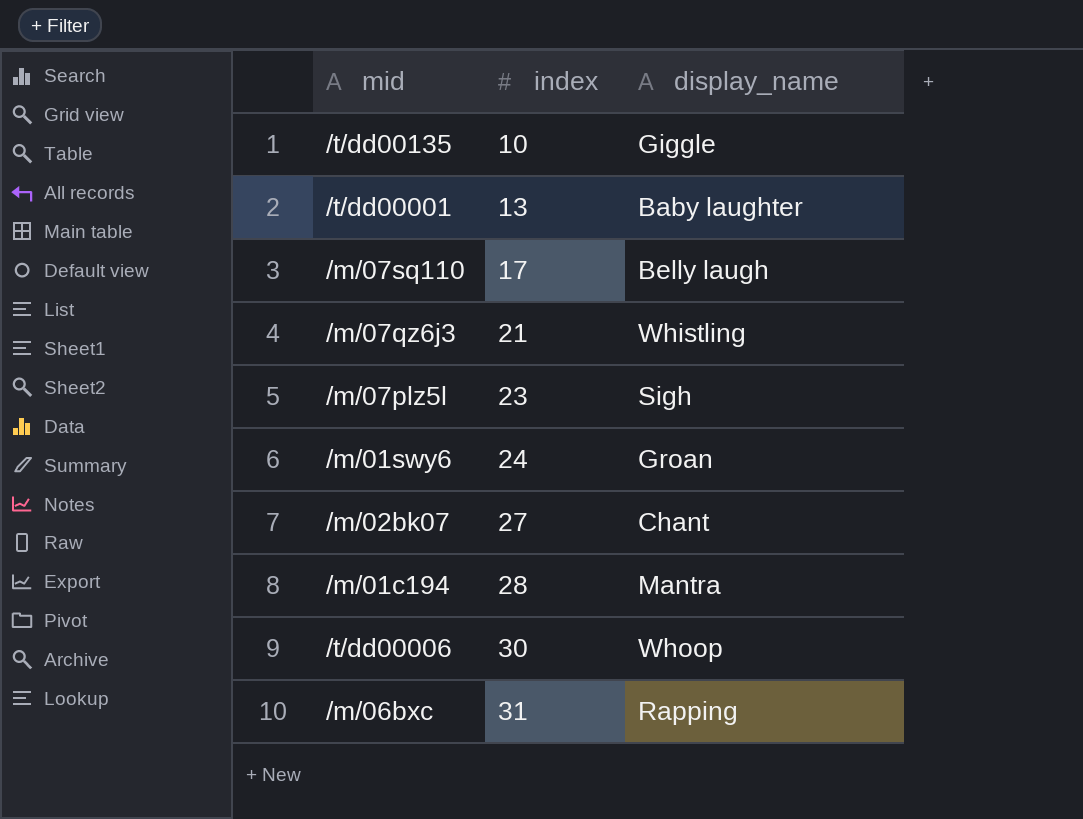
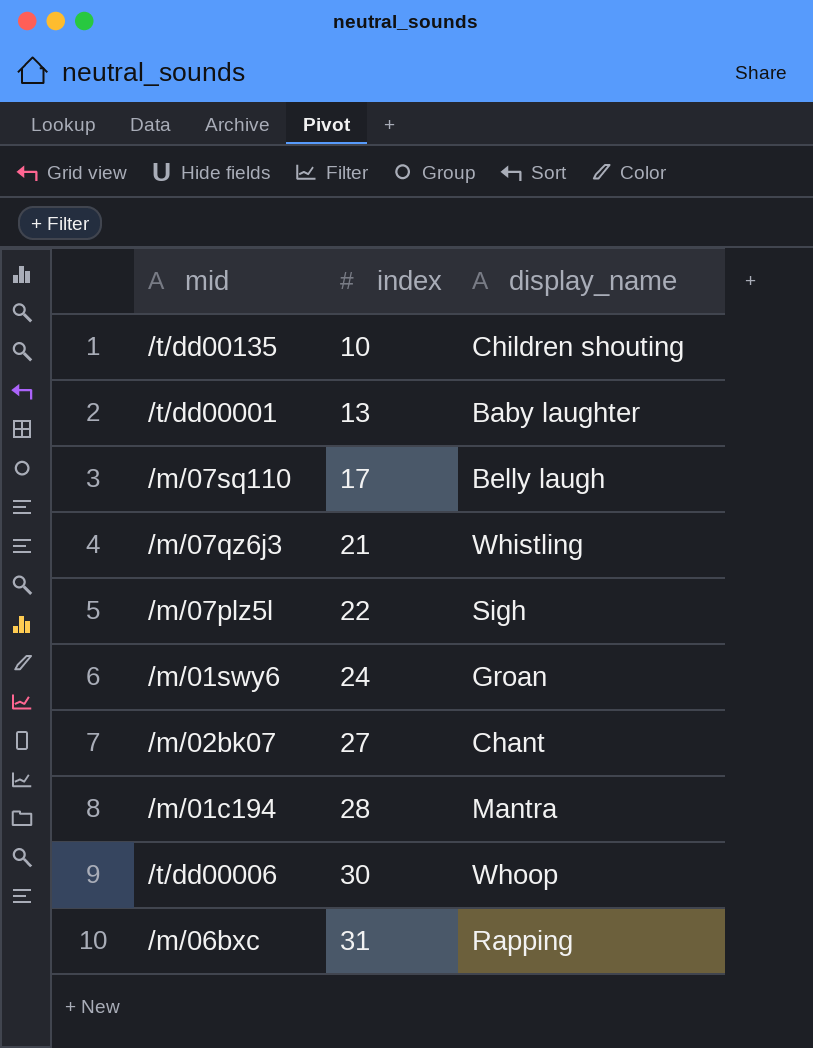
/t/dd00135 | display_name: Giggle -> Children shouting
/m/07plz5l | index: 23 -> 22

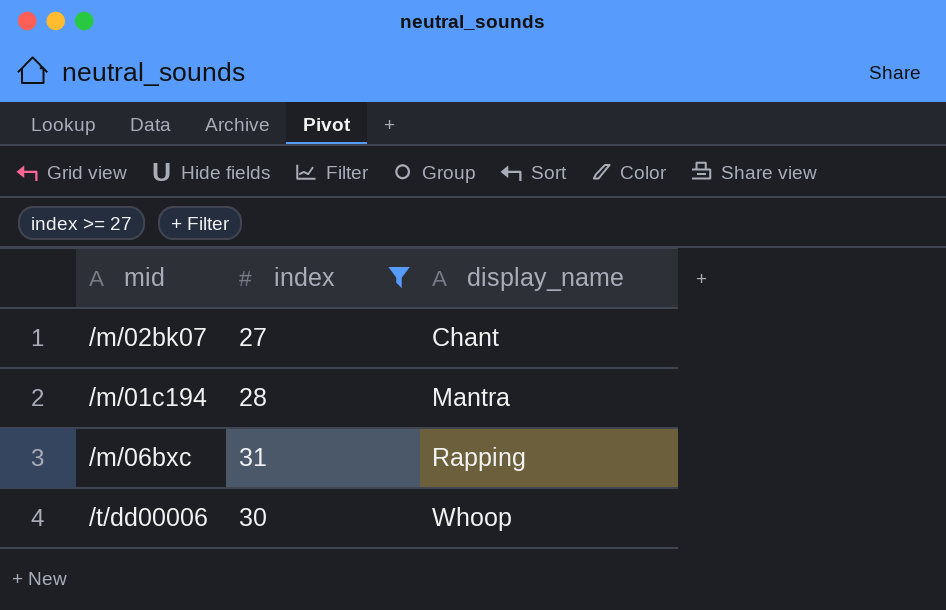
filter: none -> index >= 27
row order: index ascending -> display_name ascending

